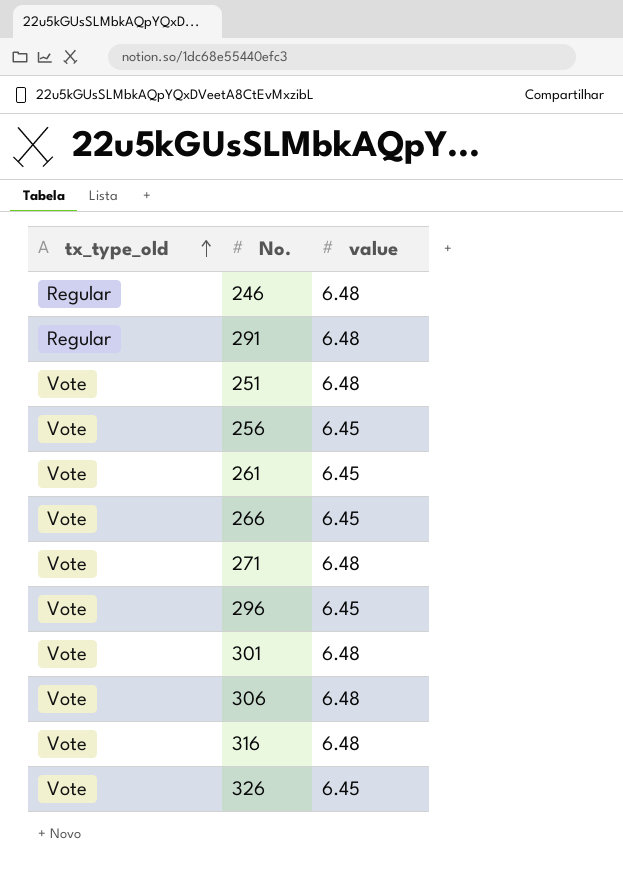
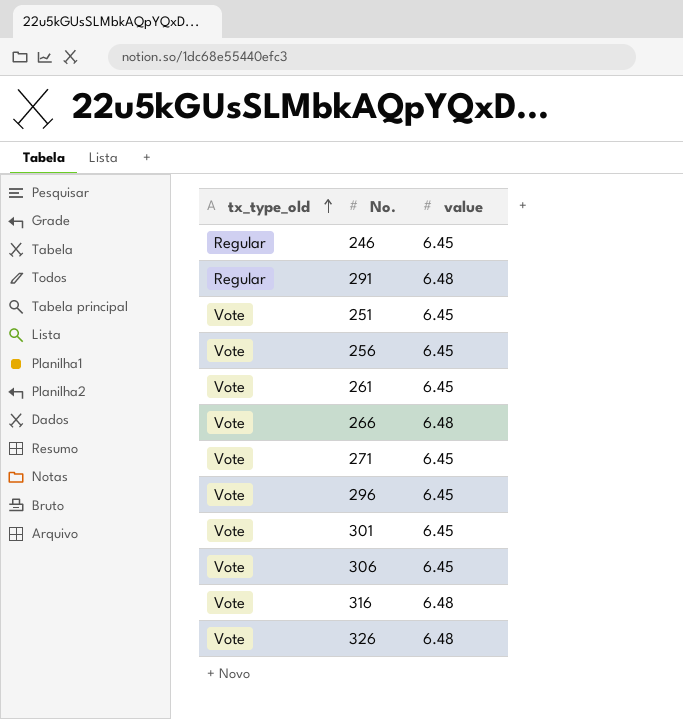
246 | value: 6.48 -> 6.45
251 | value: 6.48 -> 6.45
266 | value: 6.45 -> 6.48
271 | value: 6.48 -> 6.45
301 | value: 6.48 -> 6.45
306 | value: 6.48 -> 6.45
326 | value: 6.45 -> 6.48

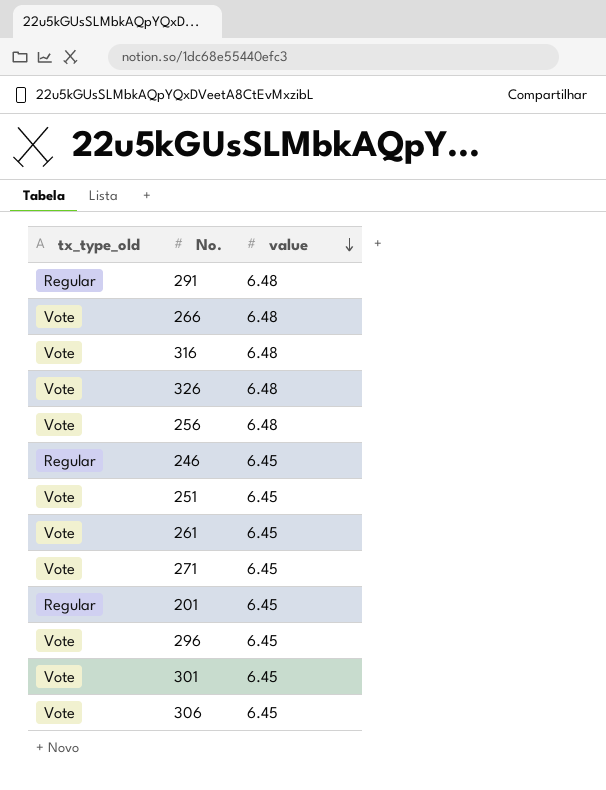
row order: tx_type_old ascending -> value descending
256 | value: 6.45 -> 6.48
row 201: none -> Regular | 6.45

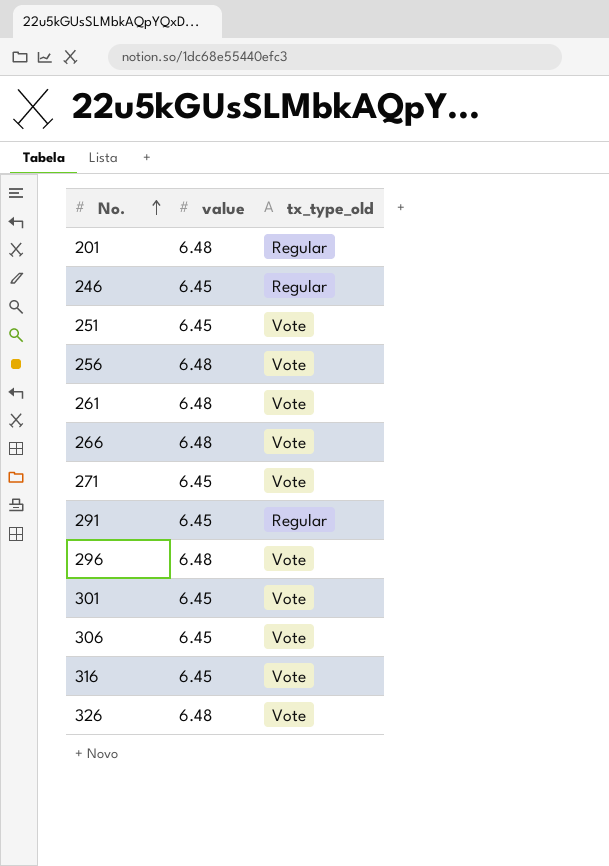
row order: value descending -> No. ascending
column tx_type_old | position: 1 -> 3
201 | value: 6.45 -> 6.48
261 | value: 6.45 -> 6.48
291 | value: 6.48 -> 6.45
296 | value: 6.45 -> 6.48
316 | value: 6.48 -> 6.45

